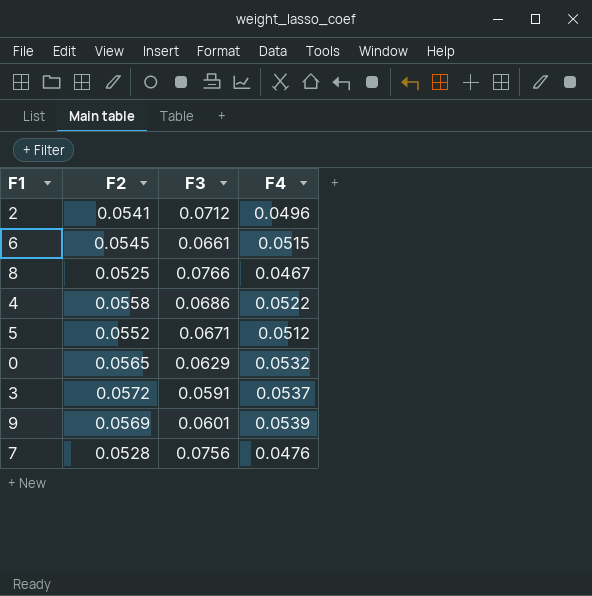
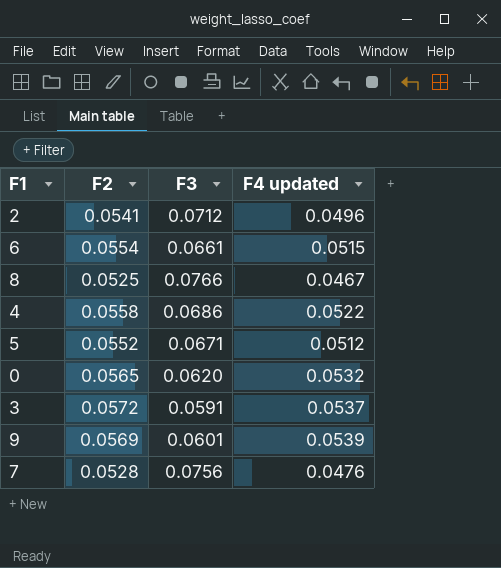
column name: F4 -> F4 updated
6 | F2: 0.0545 -> 0.0554
0 | F3: 0.0629 -> 0.0620

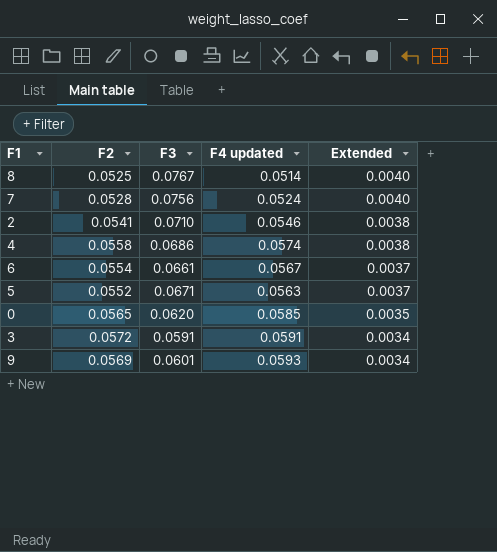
row order: none -> Extended descending
column Extended | formula: none -> [F2] * [F3]
8 | F3: 0.0766 -> 0.0767
8 | F4 updated: 0.0467 -> 0.0514
7 | F4 updated: 0.0476 -> 0.0524
2 | F3: 0.0712 -> 0.0710
2 | F4 updated: 0.0496 -> 0.0546
4 | F4 updated: 0.0522 -> 0.0574
6 | F4 updated: 0.0515 -> 0.0567
5 | F4 updated: 0.0512 -> 0.0563
0 | F4 updated: 0.0532 -> 0.0585
3 | F4 updated: 0.0537 -> 0.0591
9 | F4 updated: 0.0539 -> 0.0593

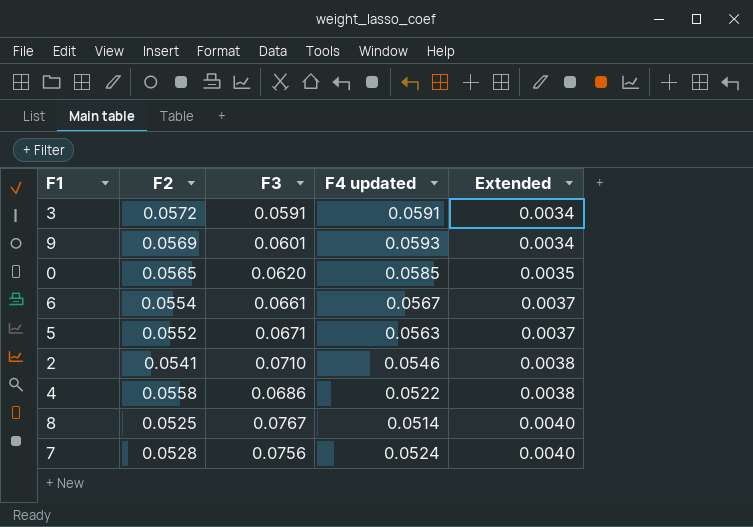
row order: Extended descending -> Extended ascending
4 | F4 updated: 0.0574 -> 0.0522

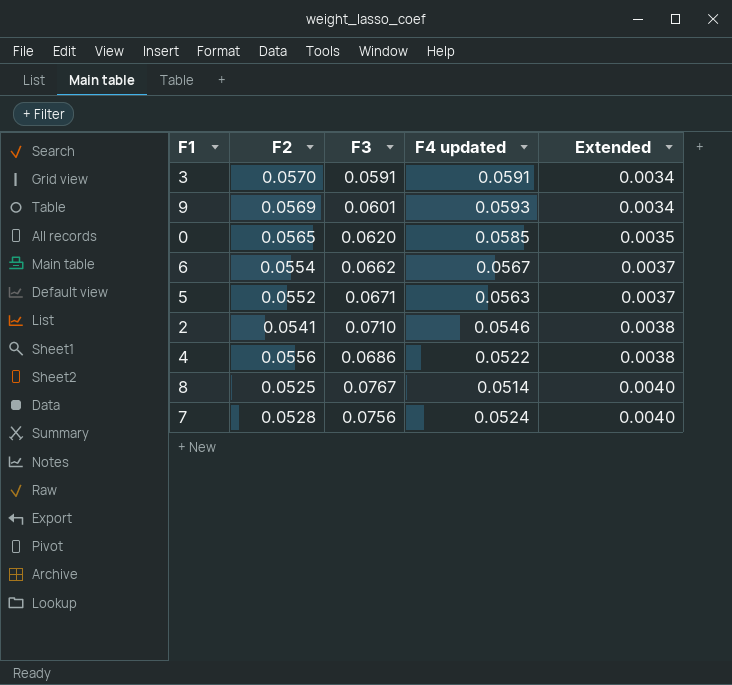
3 | F2: 0.0572 -> 0.0570
6 | F3: 0.0661 -> 0.0662
4 | F2: 0.0558 -> 0.0556

